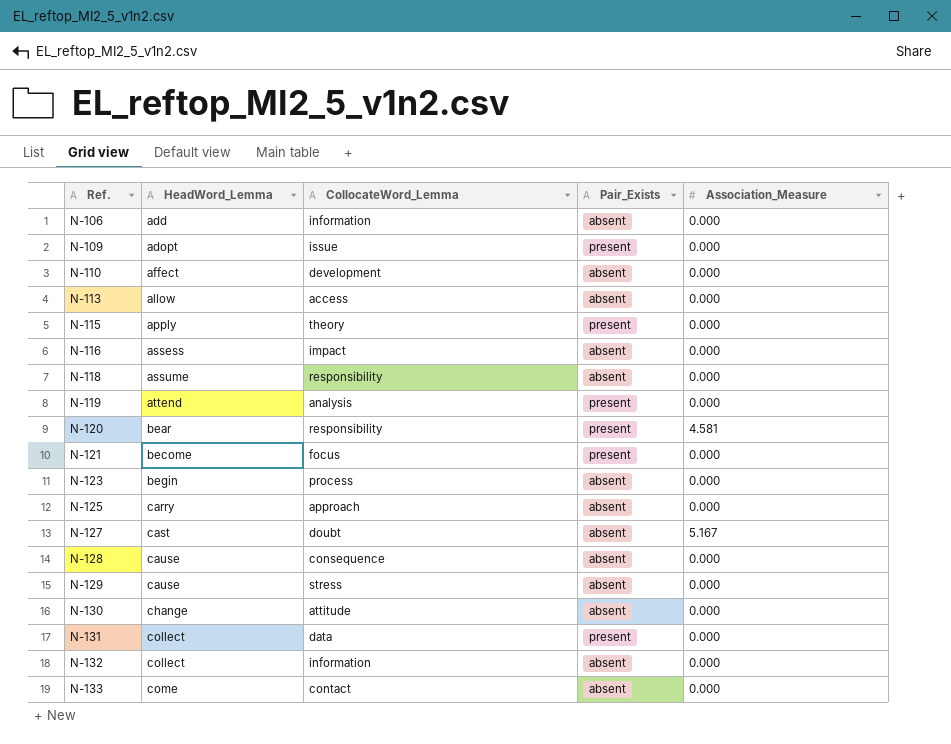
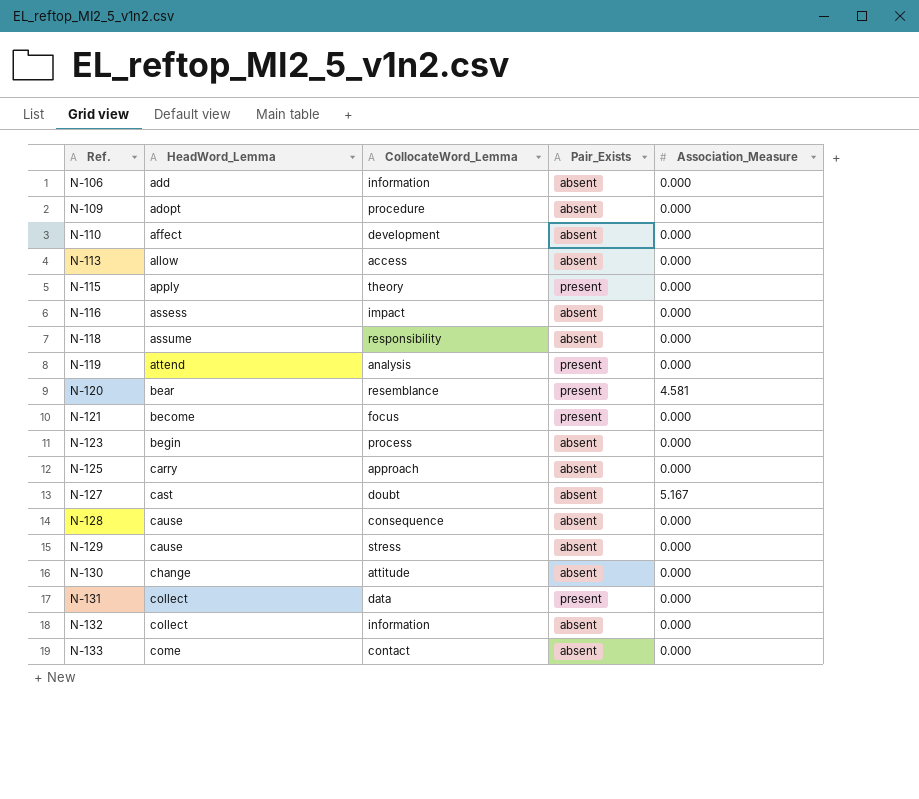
N-109 | CollocateWord_Lemma: issue -> procedure
N-109 | Pair_Exists: present -> absent
N-120 | CollocateWord_Lemma: responsibility -> resemblance

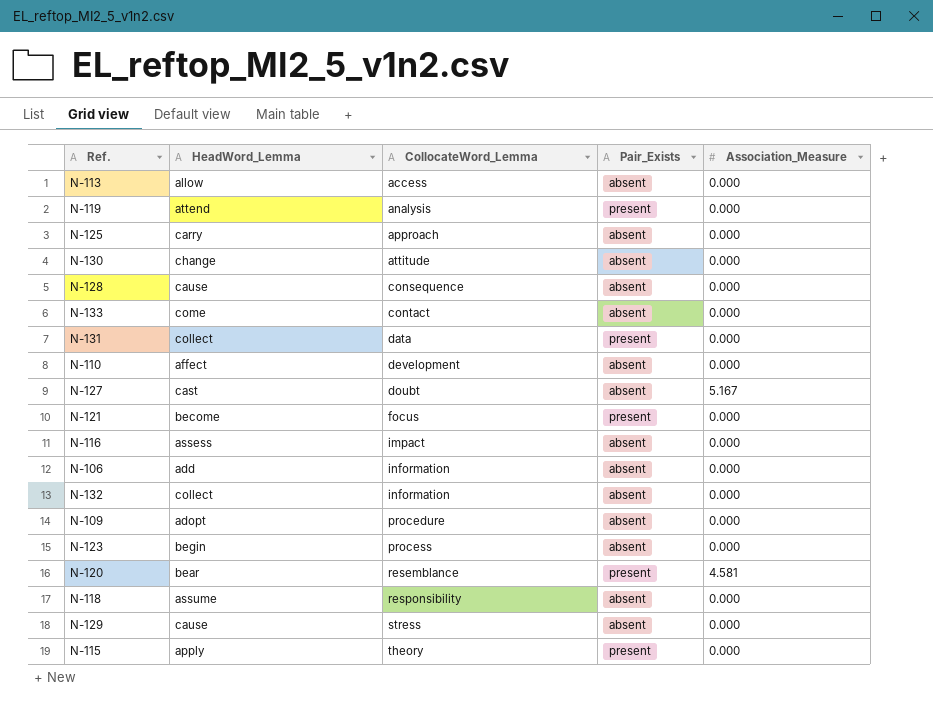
row order: Ref. ascending -> CollocateWord_Lemma ascending

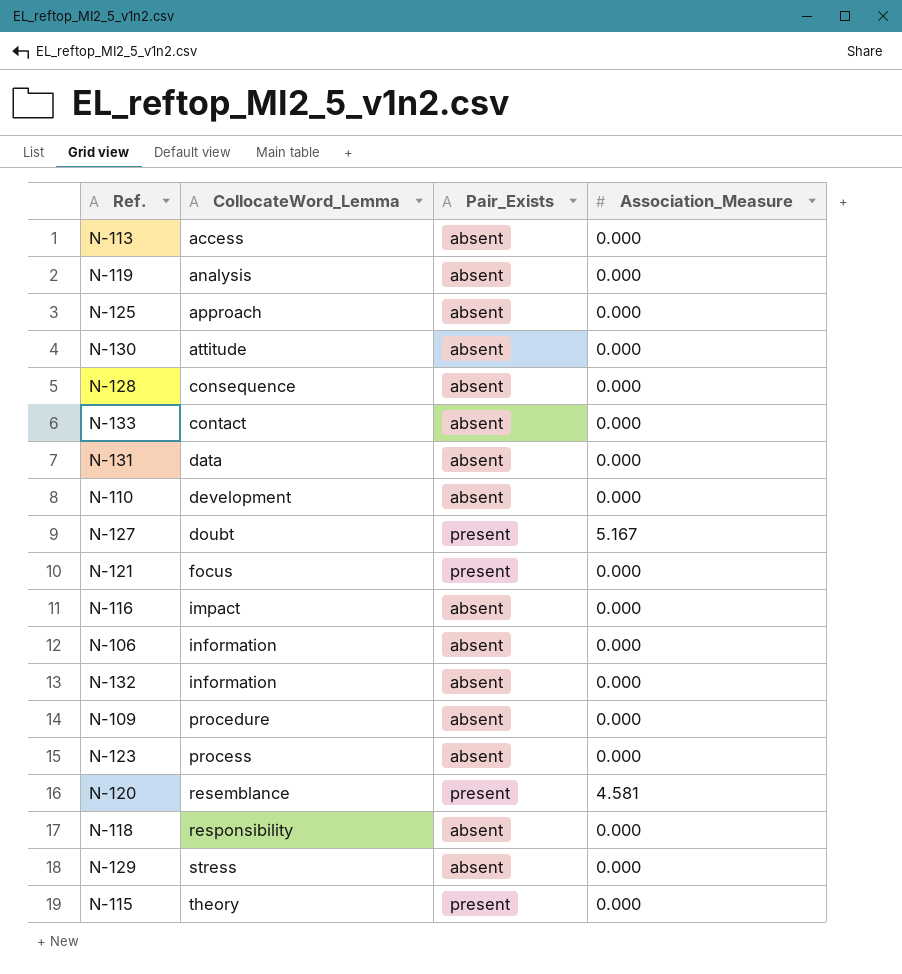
column HeadWord_Lemma | position: 2 -> none
N-119 | Pair_Exists: present -> absent
N-131 | Pair_Exists: present -> absent
N-127 | Pair_Exists: absent -> present

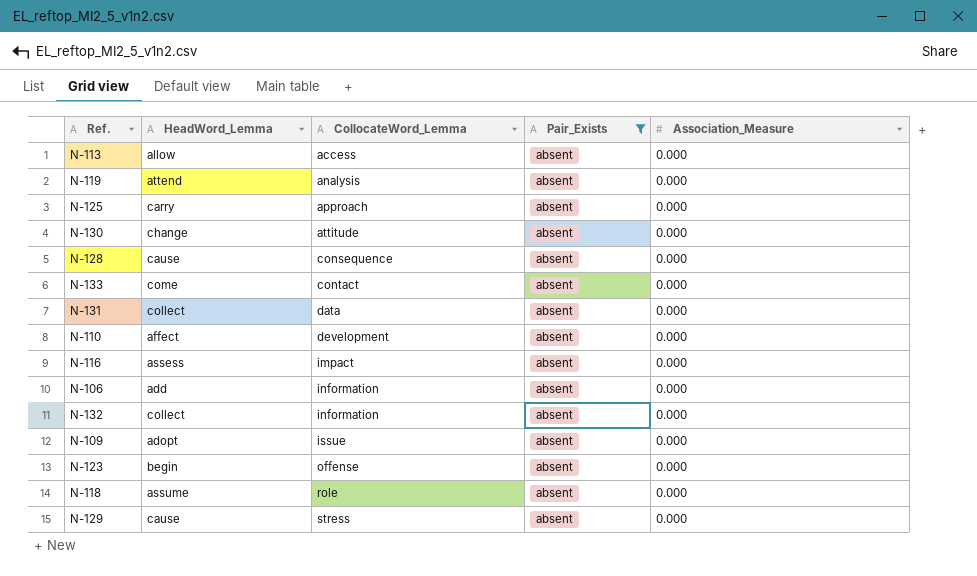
filter: none -> Pair_Exists = absent
column HeadWord_Lemma | position: none -> 2
N-109 | CollocateWord_Lemma: procedure -> issue
N-123 | CollocateWord_Lemma: process -> offense
N-118 | CollocateWord_Lemma: responsibility -> role

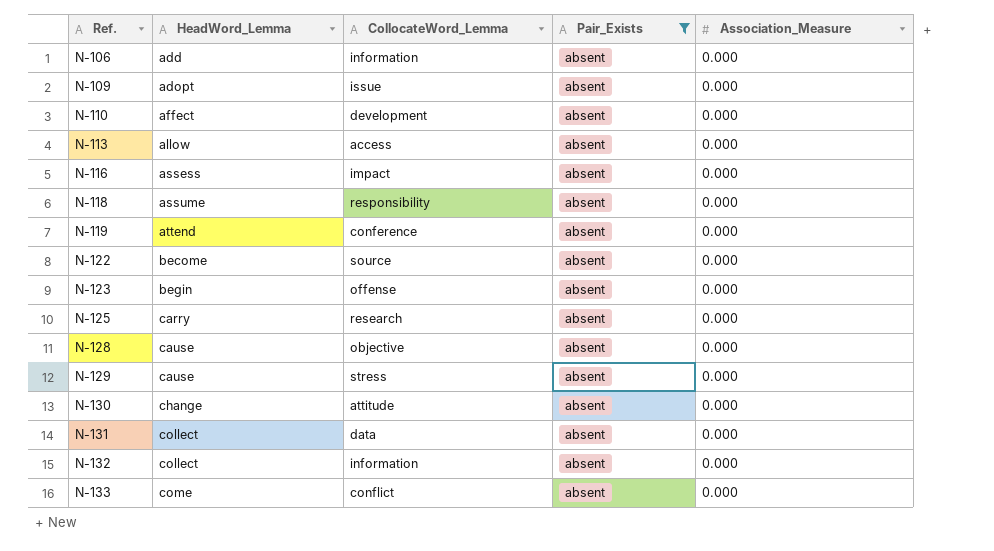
row order: CollocateWord_Lemma ascending -> Ref. ascending
N-118 | CollocateWord_Lemma: role -> responsibility
N-119 | CollocateWord_Lemma: analysis -> conference
row N-122: none -> become | source | absent | 0.000
N-125 | CollocateWord_Lemma: approach -> research
N-128 | CollocateWord_Lemma: consequence -> objective
N-133 | CollocateWord_Lemma: contact -> conflict

